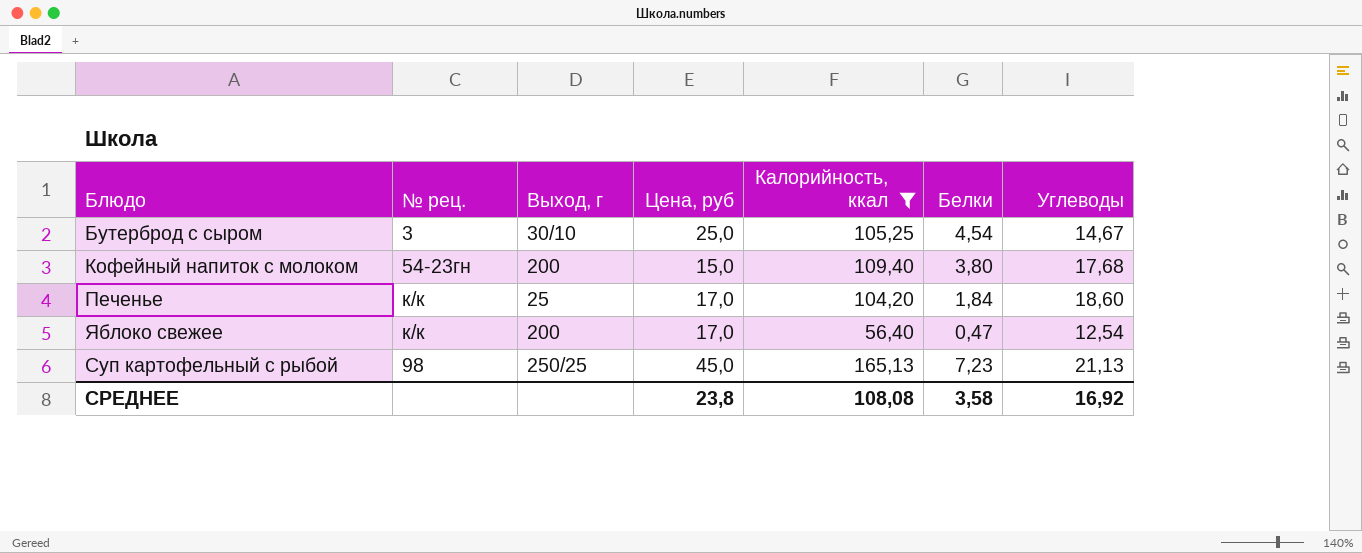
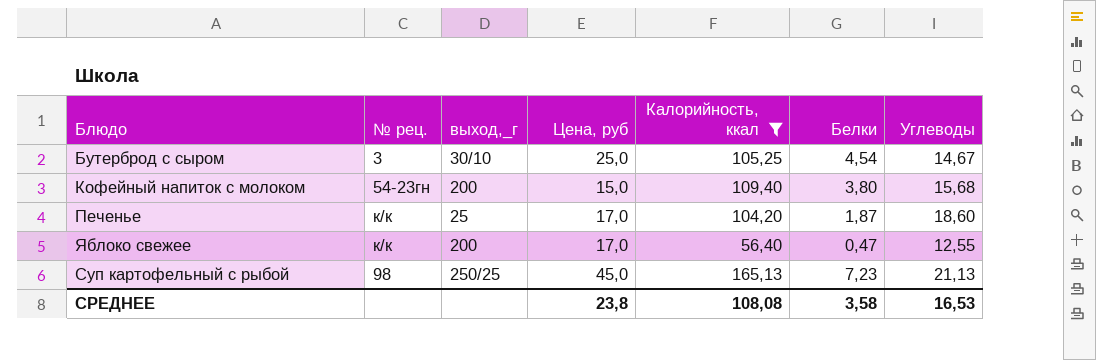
column name: Выход, г -> выход,_г
Кофейный напиток с молоком | Углеводы: 17,68 -> 15,68
Печенье | Белки: 1,84 -> 1,87
Яблоко свежее | Углеводы: 12,54 -> 12,55
СРЕДНЕЕ | Углеводы: 16,92 -> 16,53

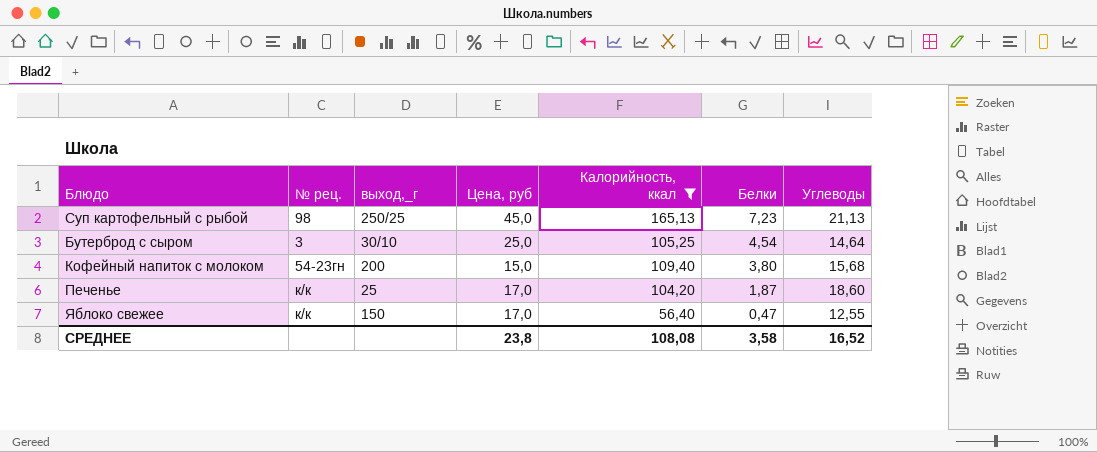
row order: none -> Белки descending
Бутерброд с сыром | Углеводы: 14,67 -> 14,64
Яблоко свежее | выход,_г: 200 -> 150
СРЕДНЕЕ | Углеводы: 16,53 -> 16,52

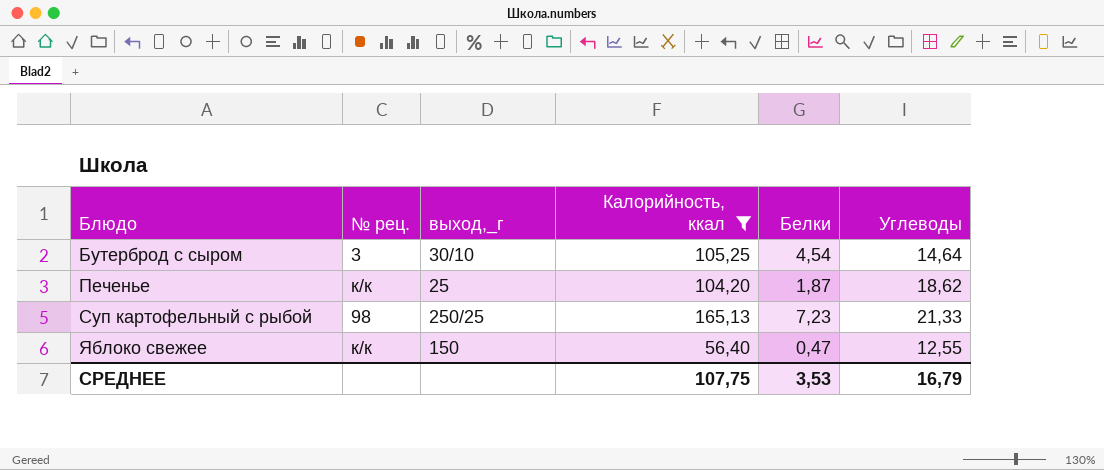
row order: Белки descending -> Блюдо ascending
column Цена, руб | position: 4 -> none
row Кофейный напиток с молоком: 54-23гн | 200 | 15,0 | 109,40 | 3,80 | 15,68 -> none
Печенье | Углеводы: 18,60 -> 18,62
Суп картофельный с рыбой | Углеводы: 21,13 -> 21,33
СРЕДНЕЕ | Калорийность, ккал: 108,08 -> 107,75
СРЕДНЕЕ | Белки: 3,58 -> 3,53
СРЕДНЕЕ | Углеводы: 16,52 -> 16,79

